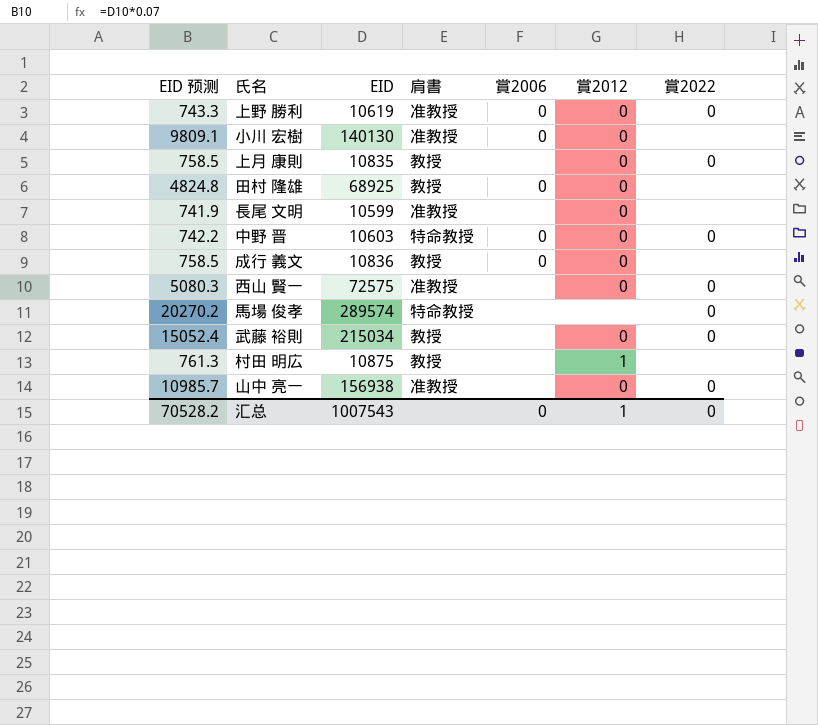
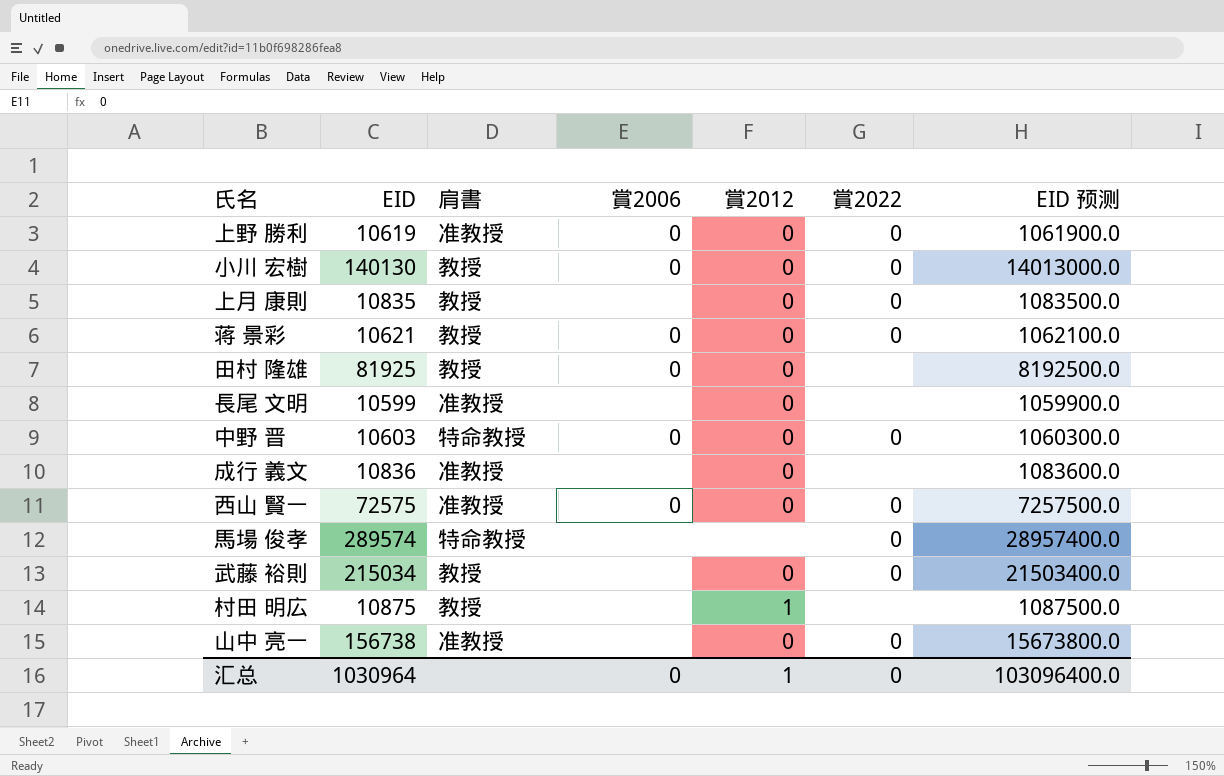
column EID 预测 | formula: [EID] * 0.07 -> [EID] * 100
column EID 预测 | position: 1 -> 7
小川 宏樹 | 肩書: 准教授 -> 教授
小川 宏樹 | 賞2022: none -> 0
row 蒋 景彩: none -> 10621 | 教授 | 0 | 0 | 0 | 1062100.0
田村 隆雄 | EID: 68925 -> 81925
成行 義文 | 肩書: 教授 -> 准教授
成行 義文 | 賞2006: 0 -> none
西山 賢一 | 賞2006: none -> 0
山中 亮一 | EID: 156938 -> 156738
汇总 | EID: 1007543 -> 1030964
汇总 | EID 预测: 70528.2 -> 103096400.0

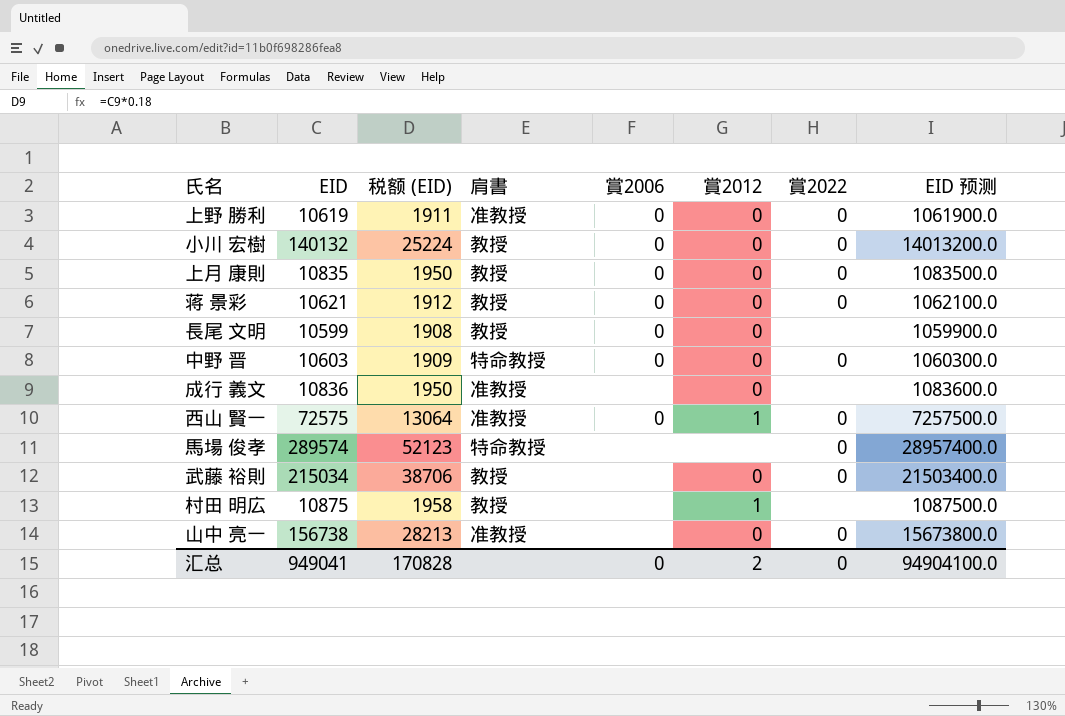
column 税额 (EID) | formula: none -> [EID] * 0.18
row 田村 隆雄: 81925 | 教授 | 0 | 0 | none | 8192500.0 -> none
小川 宏樹 | EID: 140130 -> 140132
小川 宏樹 | EID 预测: 14013000.0 -> 14013200.0
上月 康則 | 賞2006: none -> 0
長尾 文明 | 肩書: 准教授 -> 教授
長尾 文明 | 賞2006: none -> 0
西山 賢一 | 賞2012: 0 -> 1
汇总 | EID: 1030964 -> 949041
汇总 | 賞2012: 1 -> 2
汇总 | EID 预测: 103096400.0 -> 94904100.0

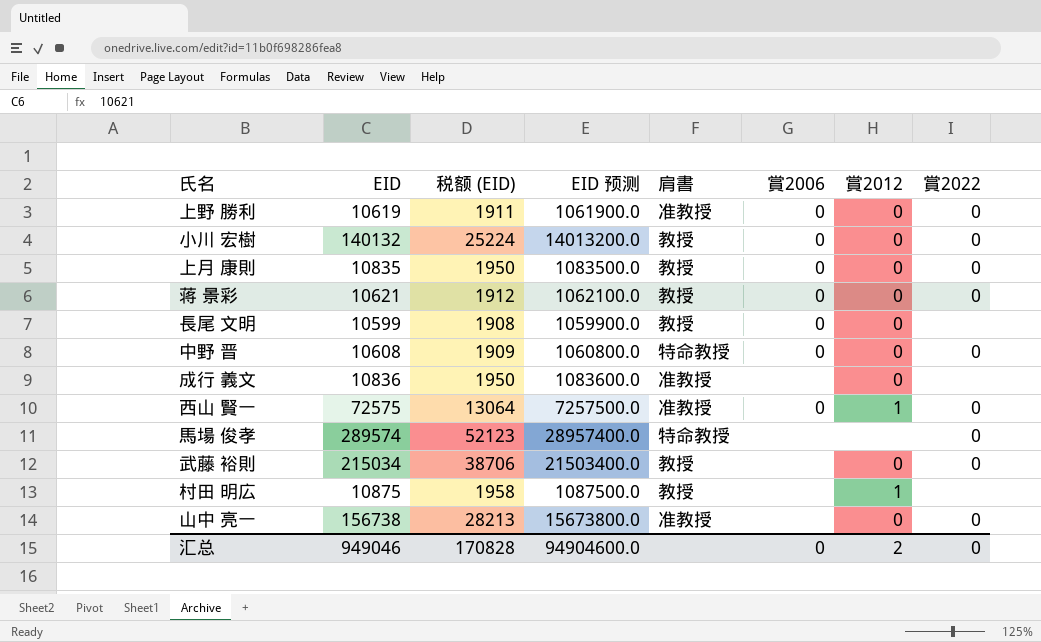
column EID 预测 | position: 8 -> 4
中野 晋 | EID: 10603 -> 10608
中野 晋 | EID 预测: 1060300.0 -> 1060800.0
汇总 | EID: 949041 -> 949046
汇总 | EID 预测: 94904100.0 -> 94904600.0

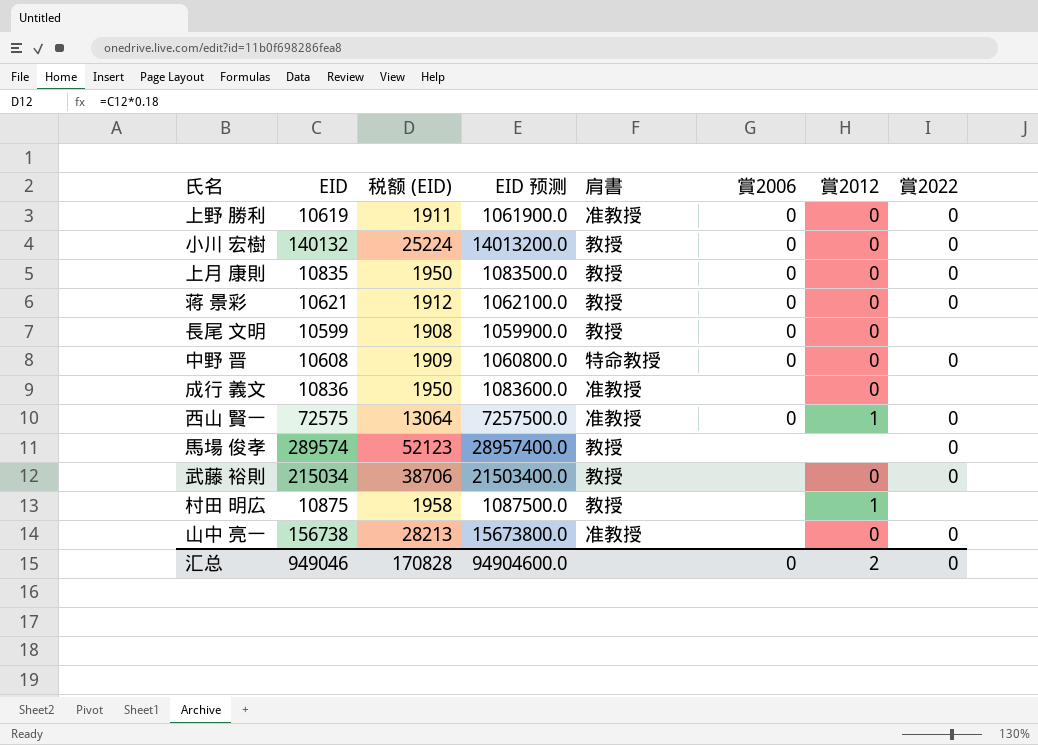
馬場 俊孝 | 肩書: 特命教授 -> 教授

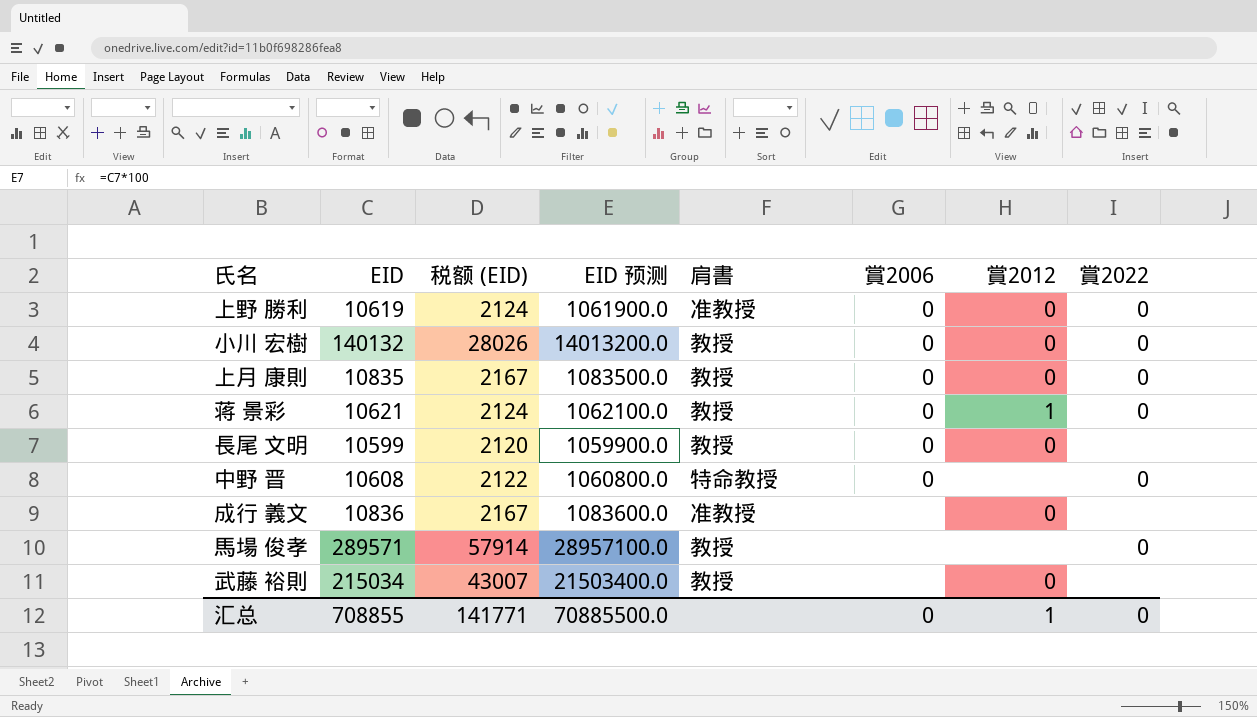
column 税额 (EID) | formula: [EID] * 0.18 -> [EID] * 0.2
row 西山 賢一: 72575 | 13064 | 7257500.0 | 准教授 | 0 | 1 | 0 -> none
row 村田 明広: 10875 | 1958 | 1087500.0 | 教授 | none | 1 | none -> none
row 山中 亮一: 156738 | 28213 | 15673800.0 | 准教授 | none | 0 | 0 -> none
蒋 景彩 | 賞2012: 0 -> 1
中野 晋 | 賞2012: 0 -> none
馬場 俊孝 | EID: 289574 -> 289571
馬場 俊孝 | EID 预测: 28957400.0 -> 28957100.0
武藤 裕則 | 賞2022: 0 -> none
汇总 | EID: 949046 -> 708855
汇总 | 税额 (EID): 170828 -> 141771
汇总 | EID 预测: 94904600.0 -> 70885500.0
汇总 | 賞2012: 2 -> 1

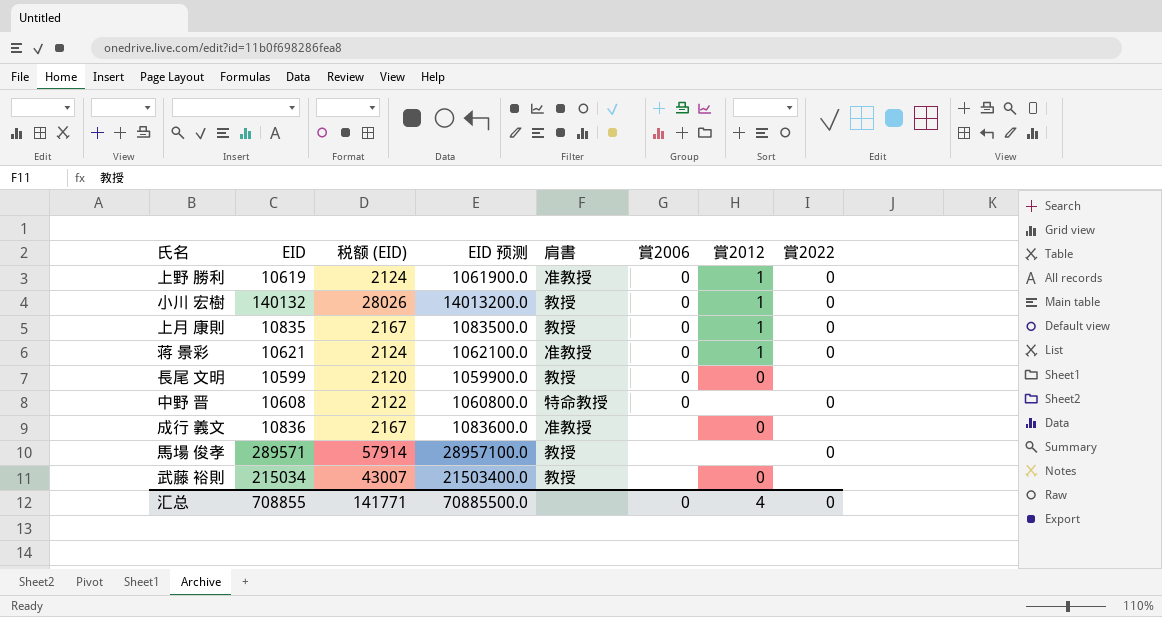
上野 勝利 | 賞2012: 0 -> 1
小川 宏樹 | 賞2012: 0 -> 1
上月 康則 | 賞2012: 0 -> 1
蒋 景彩 | 肩書: 教授 -> 准教授
汇总 | 賞2012: 1 -> 4

